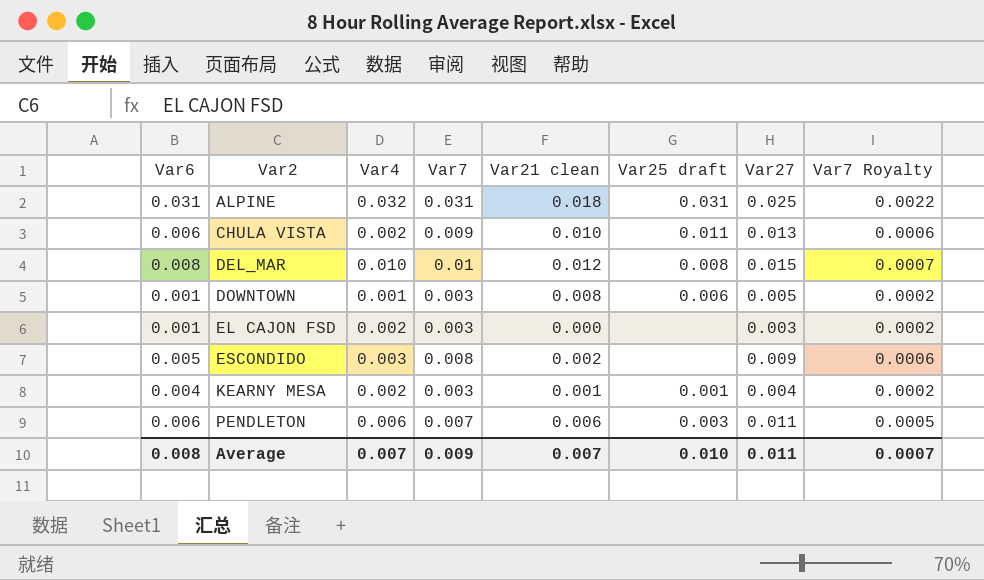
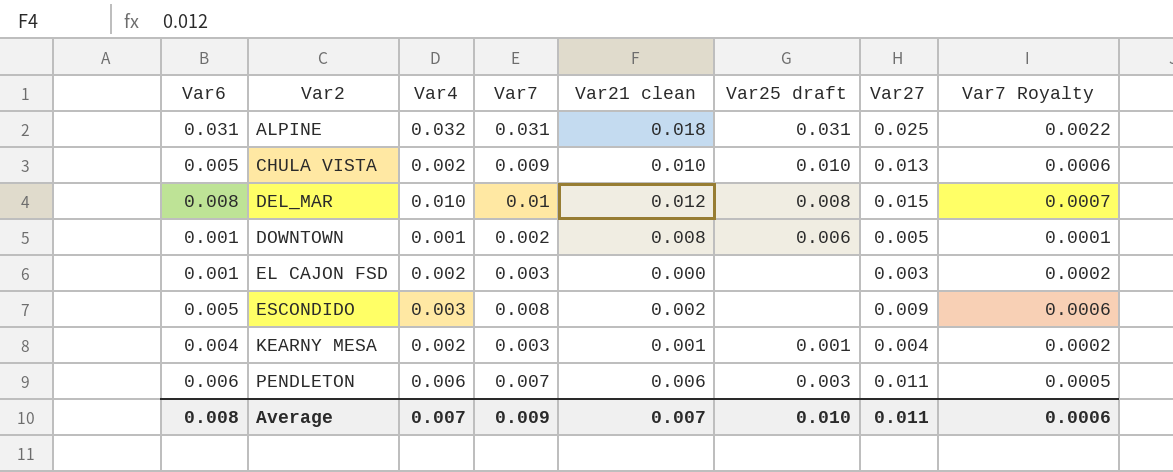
CHULA VISTA | Var6: 0.006 -> 0.005
CHULA VISTA | Var25 draft: 0.011 -> 0.010
DOWNTOWN | Var7: 0.003 -> 0.002
DOWNTOWN | Var7 Royalty: 0.0002 -> 0.0001
Average | Var7 Royalty: 0.0007 -> 0.0006

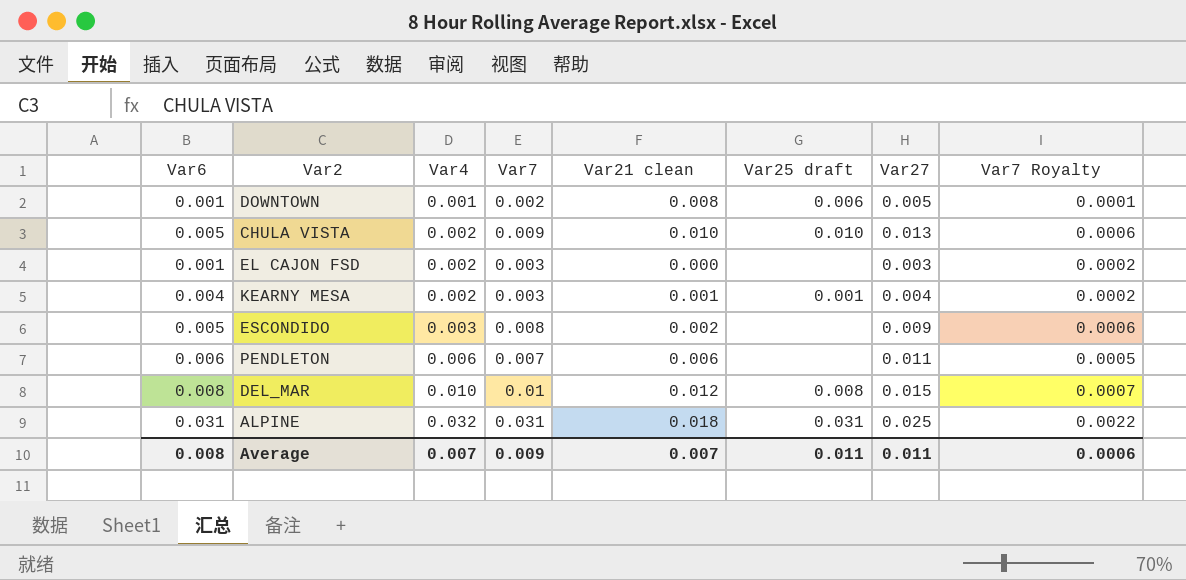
row order: Var2 ascending -> Var4 ascending
PENDLETON | Var25 draft: 0.003 -> none
Average | Var25 draft: 0.010 -> 0.011

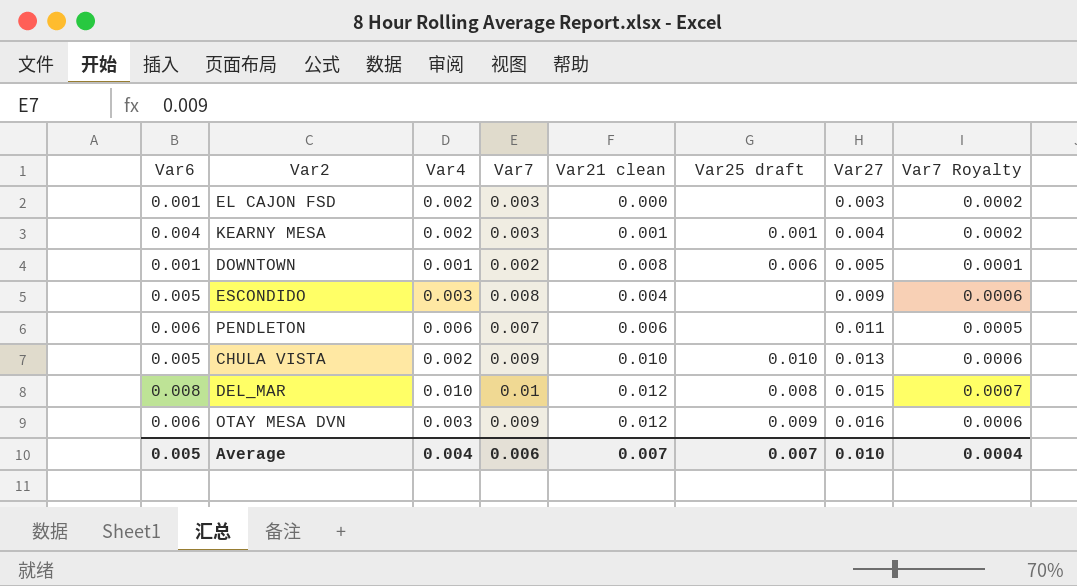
row order: Var4 ascending -> Var27 ascending
row ALPINE: 0.031 | 0.032 | 0.031 | 0.018 | 0.031 | 0.025 | 0.0022 -> none
ESCONDIDO | Var21 clean: 0.002 -> 0.004
row OTAY MESA DVN: none -> 0.006 | 0.003 | 0.009 | 0.012 | 0.009 | 0.016 | 0.0006
Average | Var6: 0.008 -> 0.005
Average | Var4: 0.007 -> 0.004
Average | Var7: 0.009 -> 0.006
Average | Var25 draft: 0.011 -> 0.007
Average | Var27: 0.011 -> 0.010
Average | Var7 Royalty: 0.0006 -> 0.0004

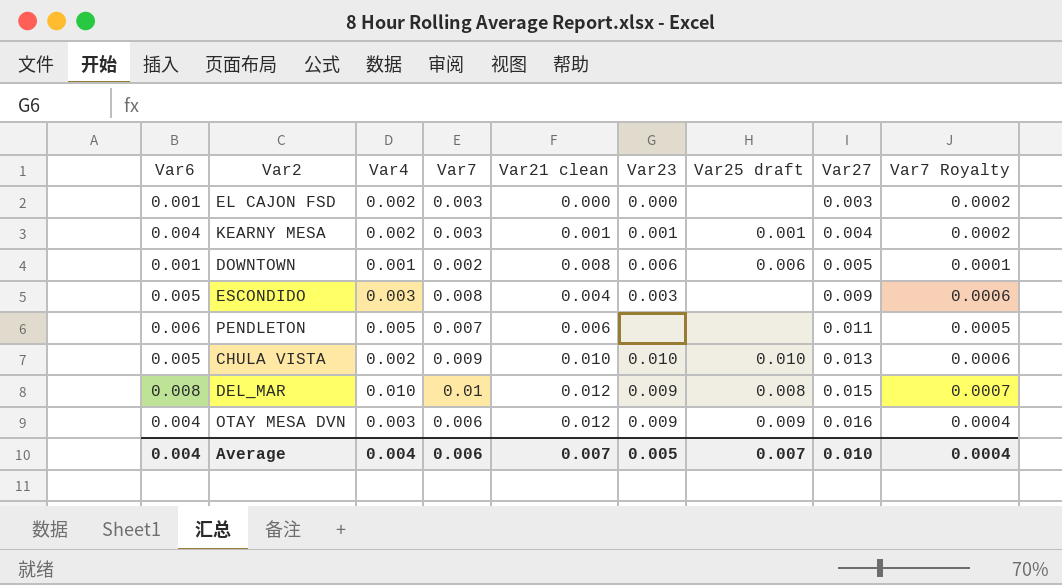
column Var23 | position: none -> 6
PENDLETON | Var4: 0.006 -> 0.005
OTAY MESA DVN | Var6: 0.006 -> 0.004
OTAY MESA DVN | Var7: 0.009 -> 0.006
OTAY MESA DVN | Var7 Royalty: 0.0006 -> 0.0004
Average | Var6: 0.005 -> 0.004

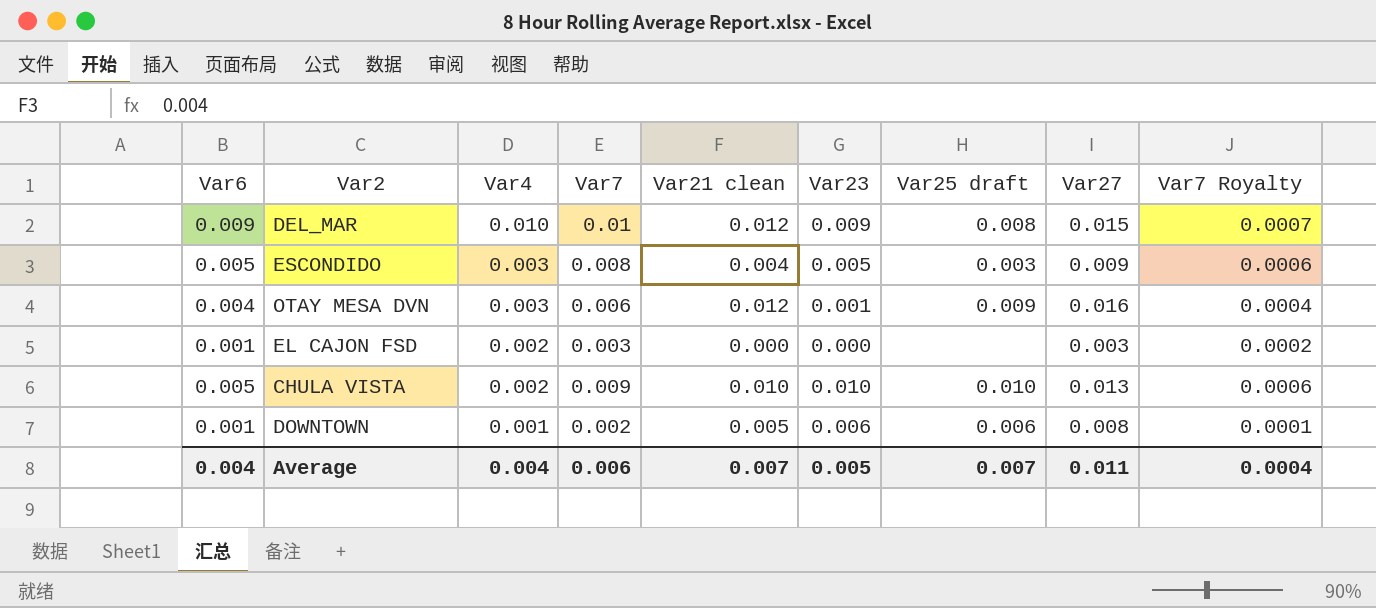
row order: Var27 ascending -> Var4 descending
row KEARNY MESA: 0.004 | 0.002 | 0.003 | 0.001 | 0.001 | 0.001 | 0.004 | 0.0002 -> none
row PENDLETON: 0.006 | 0.005 | 0.007 | 0.006 | none | none | 0.011 | 0.0005 -> none
DEL_MAR | Var6: 0.008 -> 0.009
ESCONDIDO | Var23: 0.003 -> 0.005
ESCONDIDO | Var25 draft: none -> 0.003
OTAY MESA DVN | Var23: 0.009 -> 0.001
DOWNTOWN | Var21 clean: 0.008 -> 0.005
DOWNTOWN | Var27: 0.005 -> 0.008
Average | Var27: 0.010 -> 0.011

